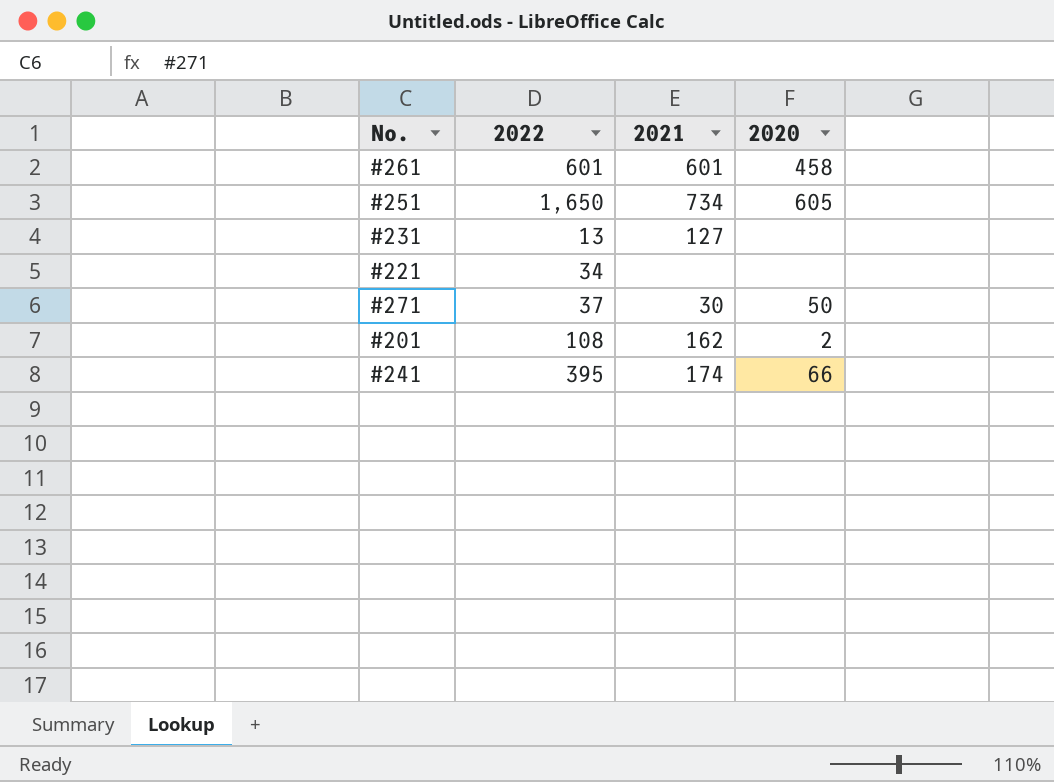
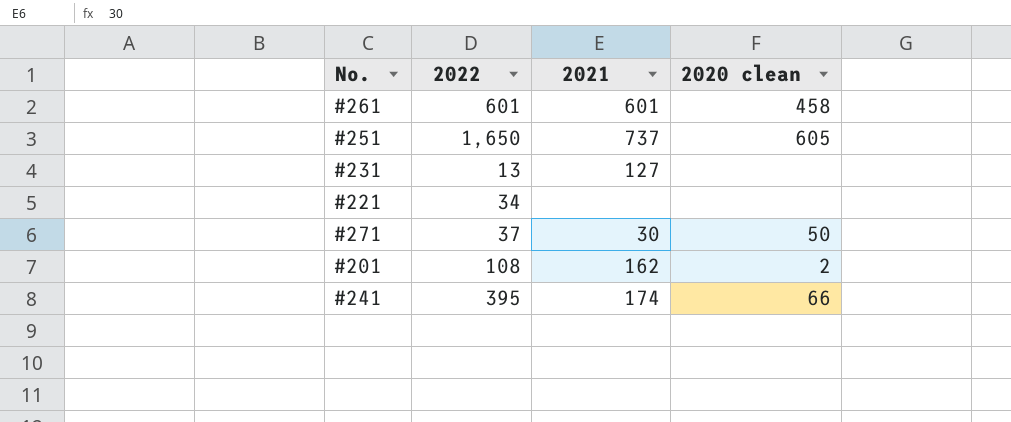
column name: 2020 -> 2020 clean
#251 | 2021: 734 -> 737

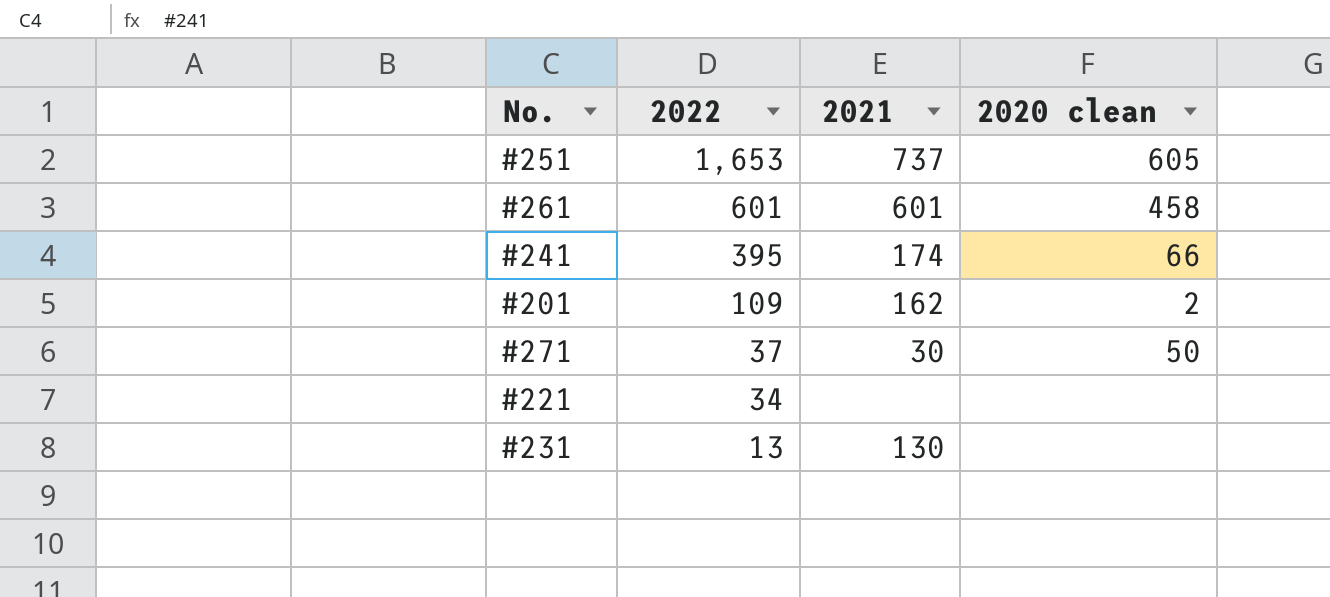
row order: none -> 2022 descending
#251 | 2022: 1,650 -> 1,653
#201 | 2022: 108 -> 109
#231 | 2021: 127 -> 130

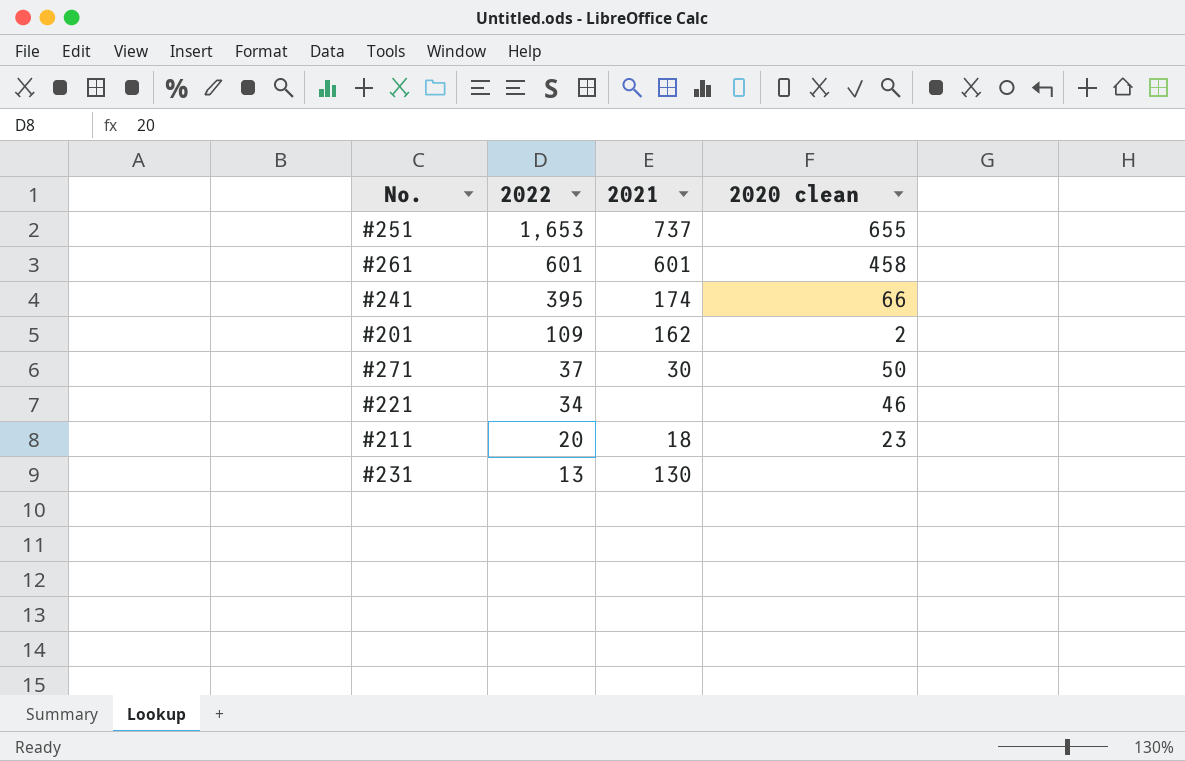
#251 | 2020 clean: 605 -> 655
#221 | 2020 clean: none -> 46
row #211: none -> 20 | 18 | 23

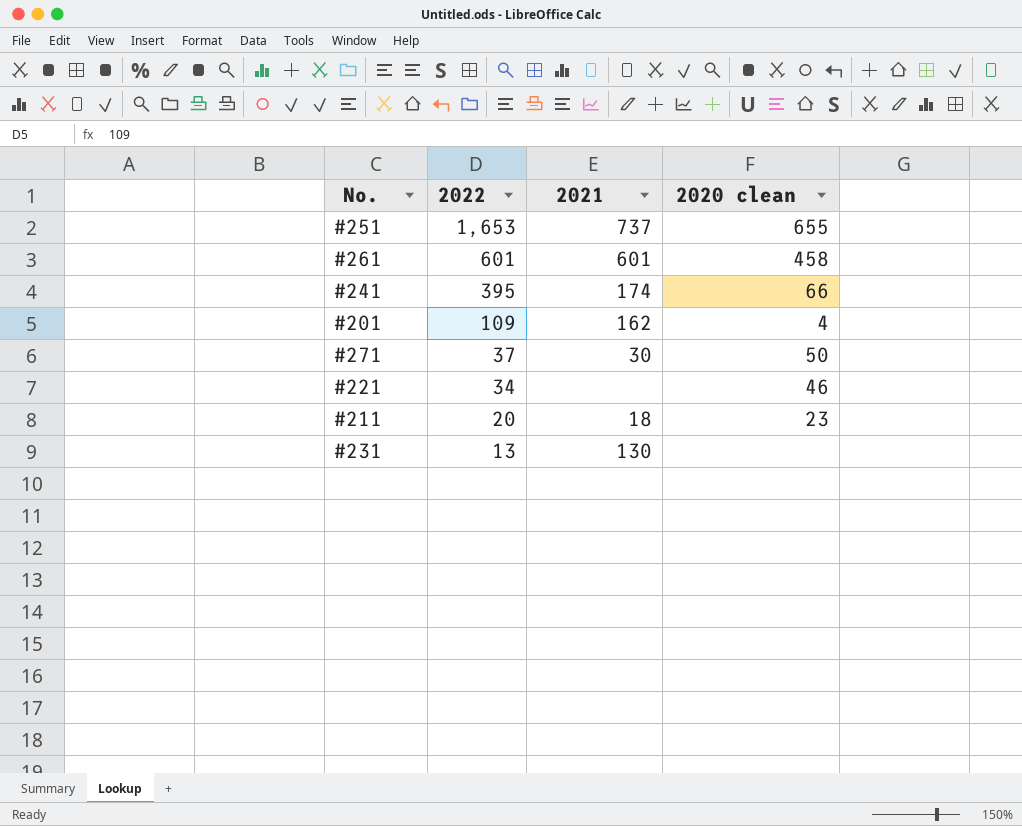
#201 | 2020 clean: 2 -> 4

